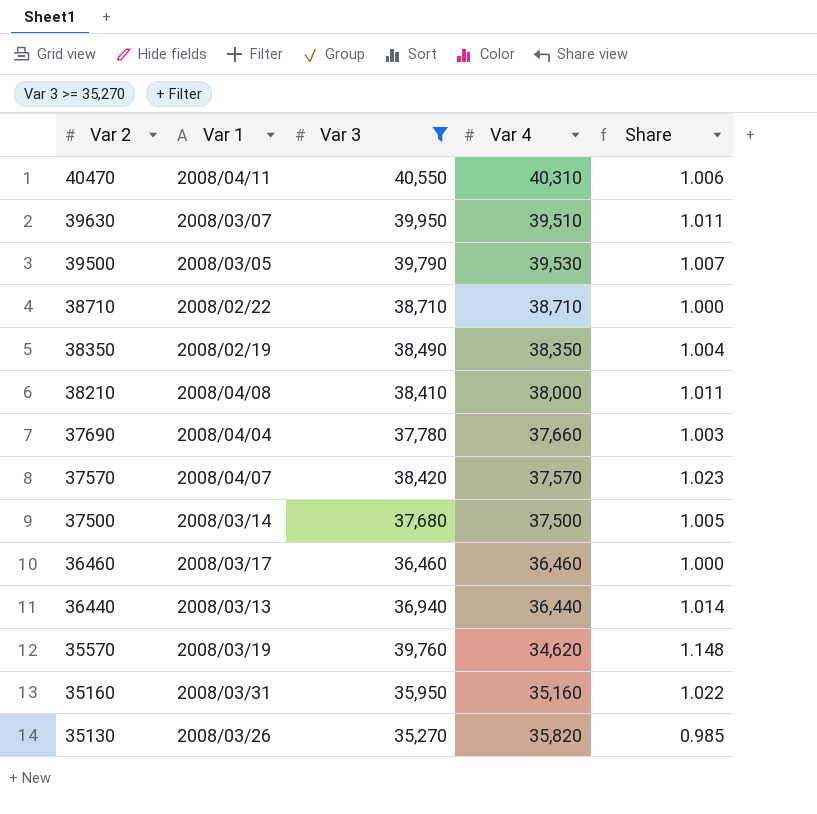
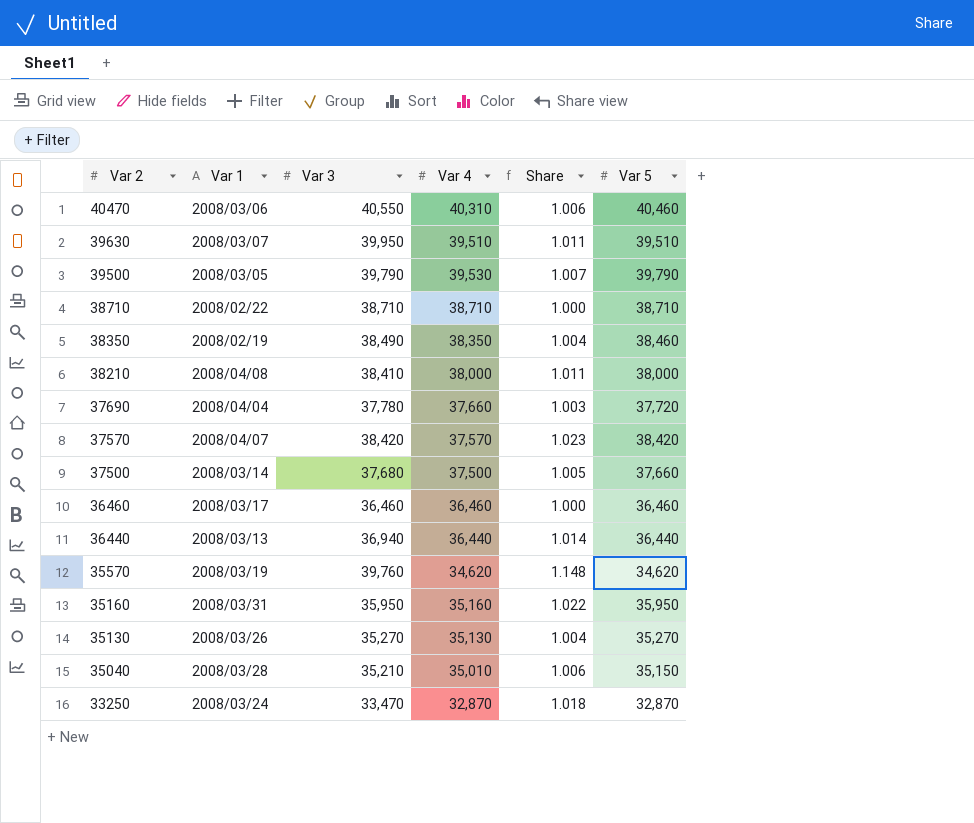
filter: Var 3 >= 35,270 -> none
column Var 5 | position: none -> 6
40470 | Var 1: 2008/04/11 -> 2008/03/06
35130 | Var 4: 35,820 -> 35,130
35130 | Share: 0.985 -> 1.004

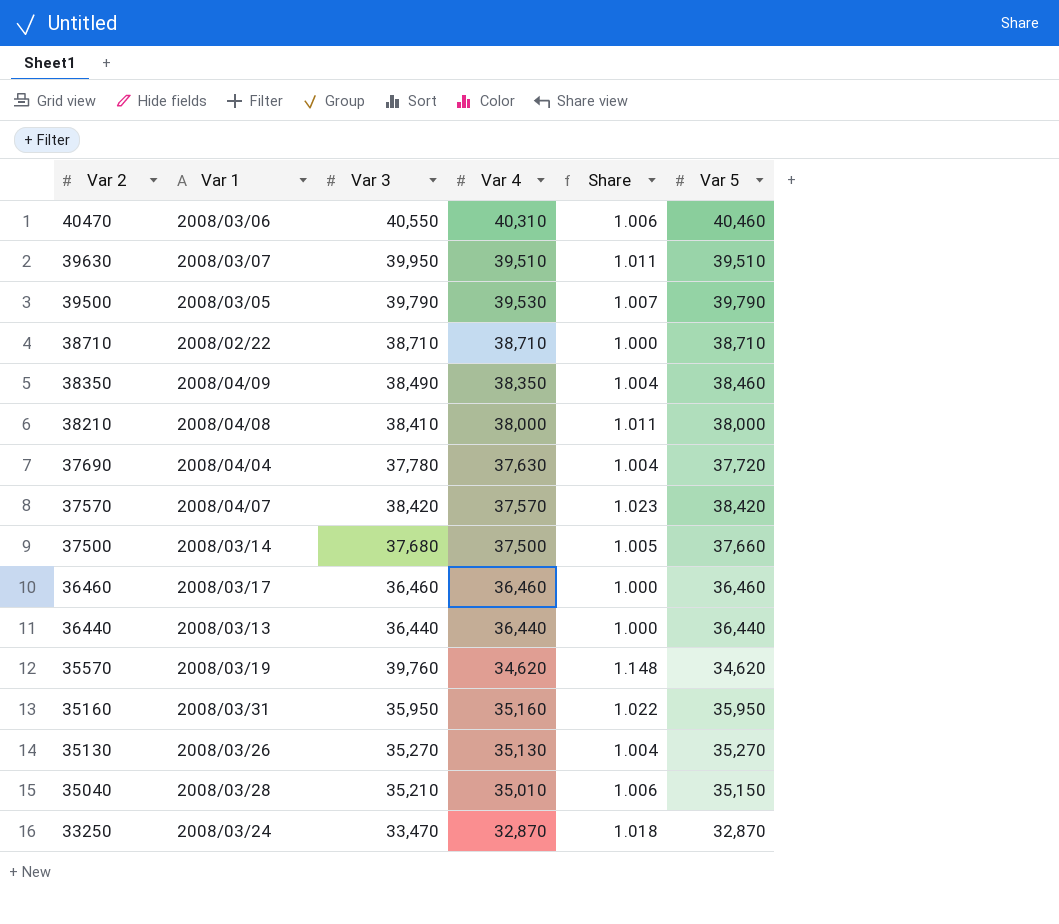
38350 | Var 1: 2008/02/19 -> 2008/04/09
37690 | Var 4: 37,660 -> 37,630
37690 | Share: 1.003 -> 1.004
36440 | Var 3: 36,940 -> 36,440
36440 | Share: 1.014 -> 1.000

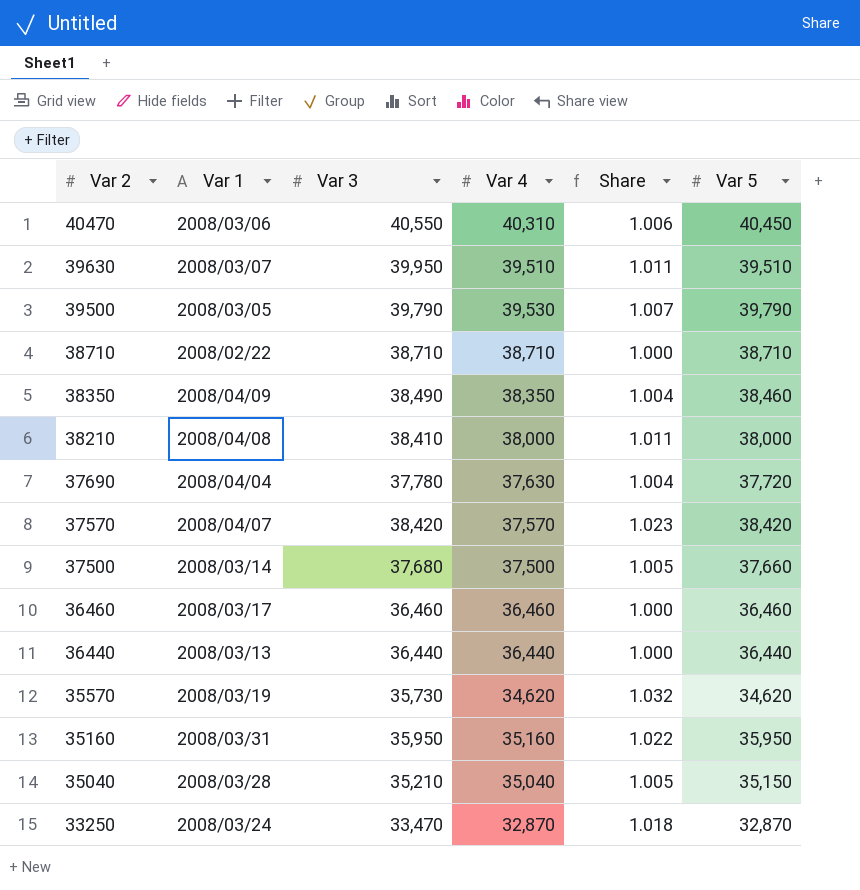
row 35130: 2008/03/26 | 35,270 | 35,130 | 1.004 | 35,270 -> none
40470 | Var 5: 40,460 -> 40,450
35570 | Var 3: 39,760 -> 35,730
35570 | Share: 1.148 -> 1.032
35040 | Var 4: 35,010 -> 35,040
35040 | Share: 1.006 -> 1.005

